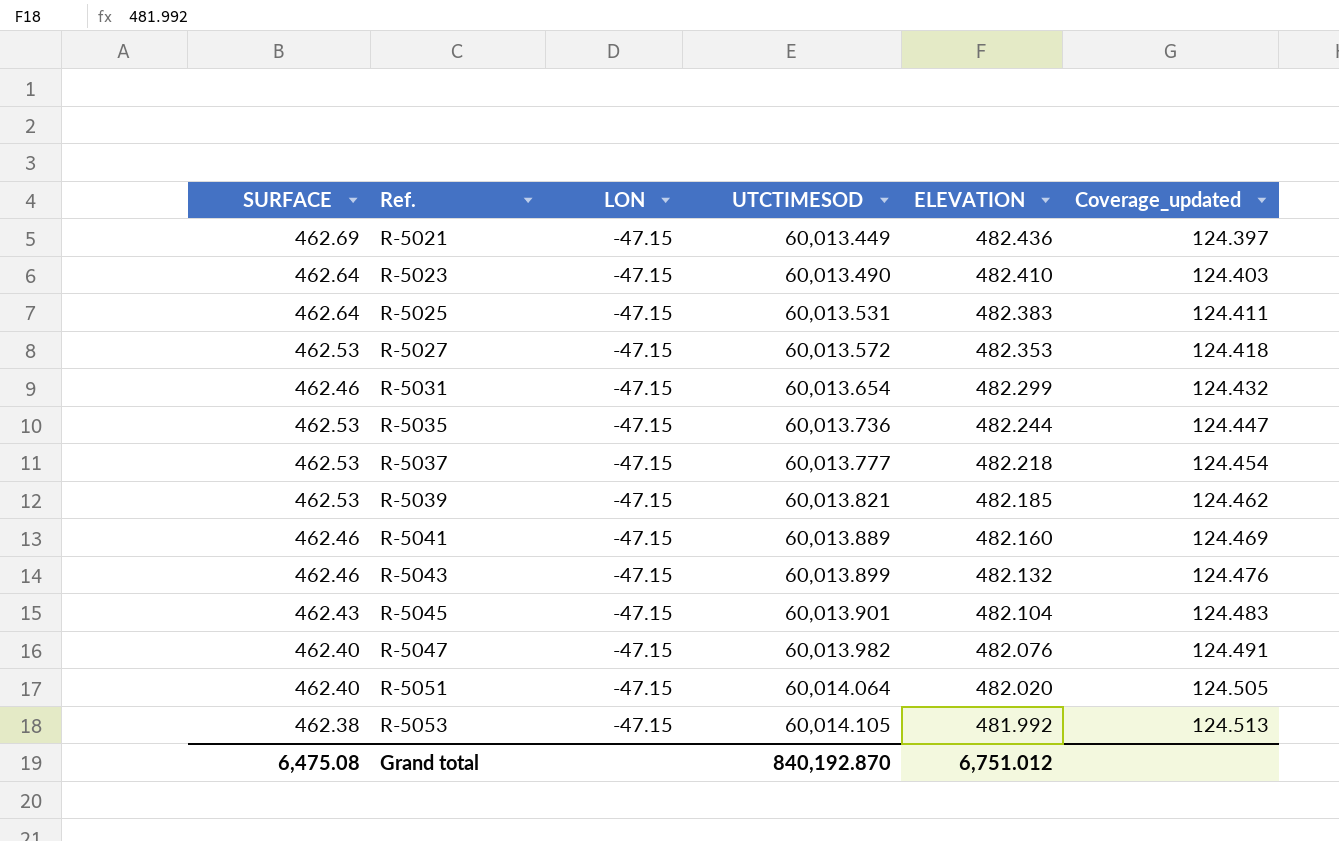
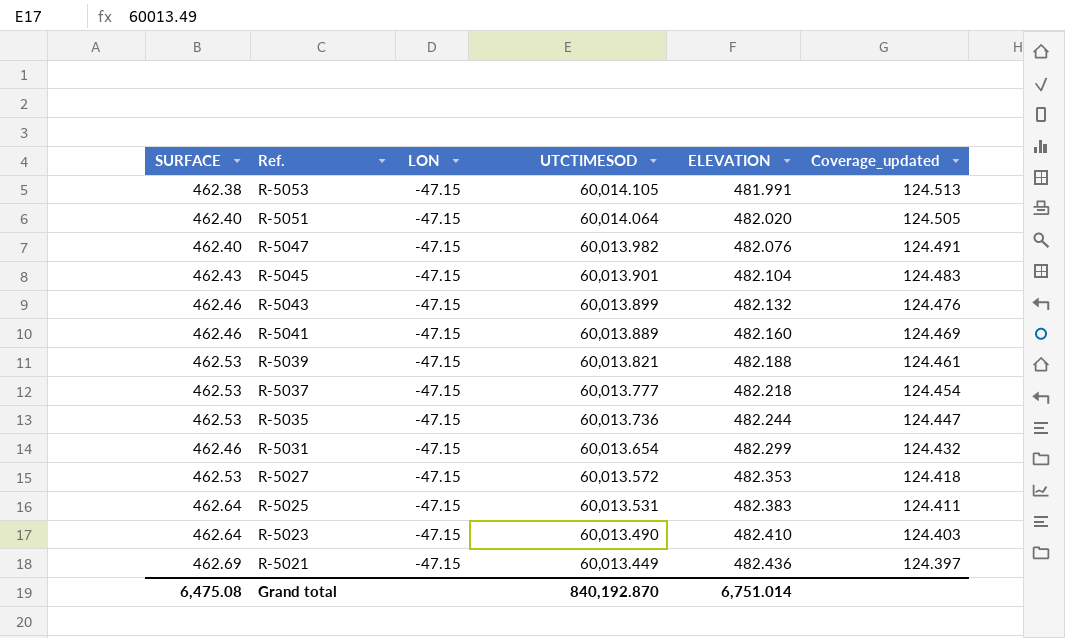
row order: Ref. ascending -> Ref. descending
R-5053 | ELEVATION: 481.992 -> 481.991
R-5039 | ELEVATION: 482.185 -> 482.188
R-5039 | Coverage_updated: 124.462 -> 124.461
Grand total | ELEVATION: 6,751.012 -> 6,751.014

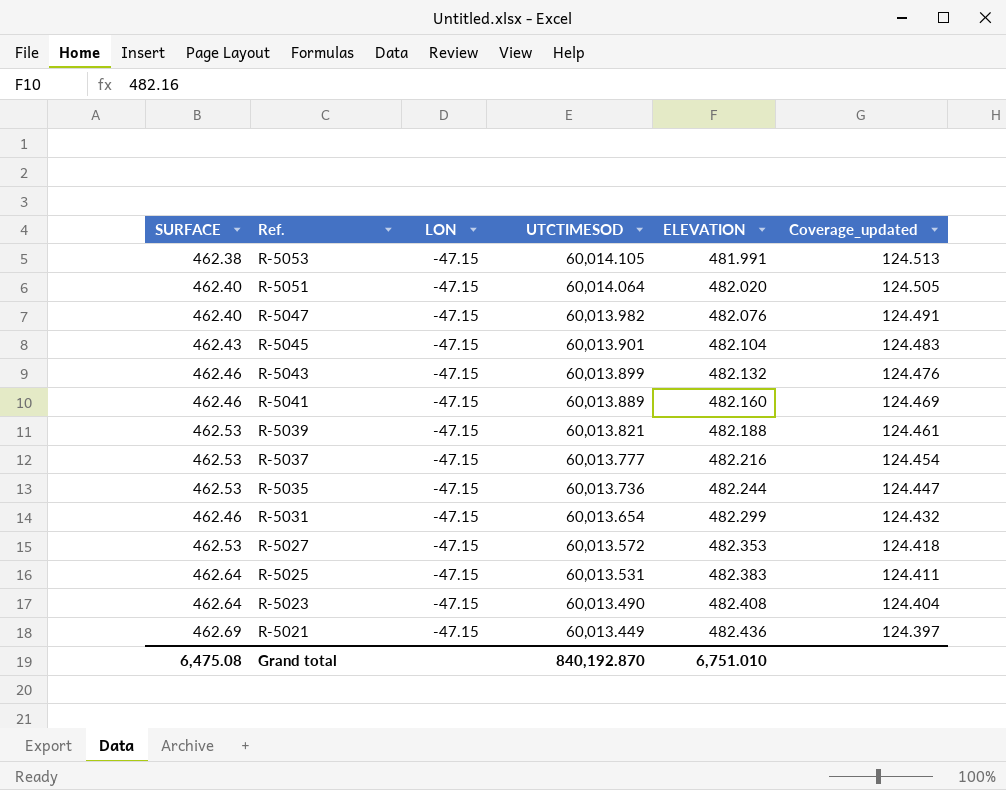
R-5037 | ELEVATION: 482.218 -> 482.216
R-5023 | ELEVATION: 482.410 -> 482.408
R-5023 | Coverage_updated: 124.403 -> 124.404
Grand total | ELEVATION: 6,751.014 -> 6,751.010

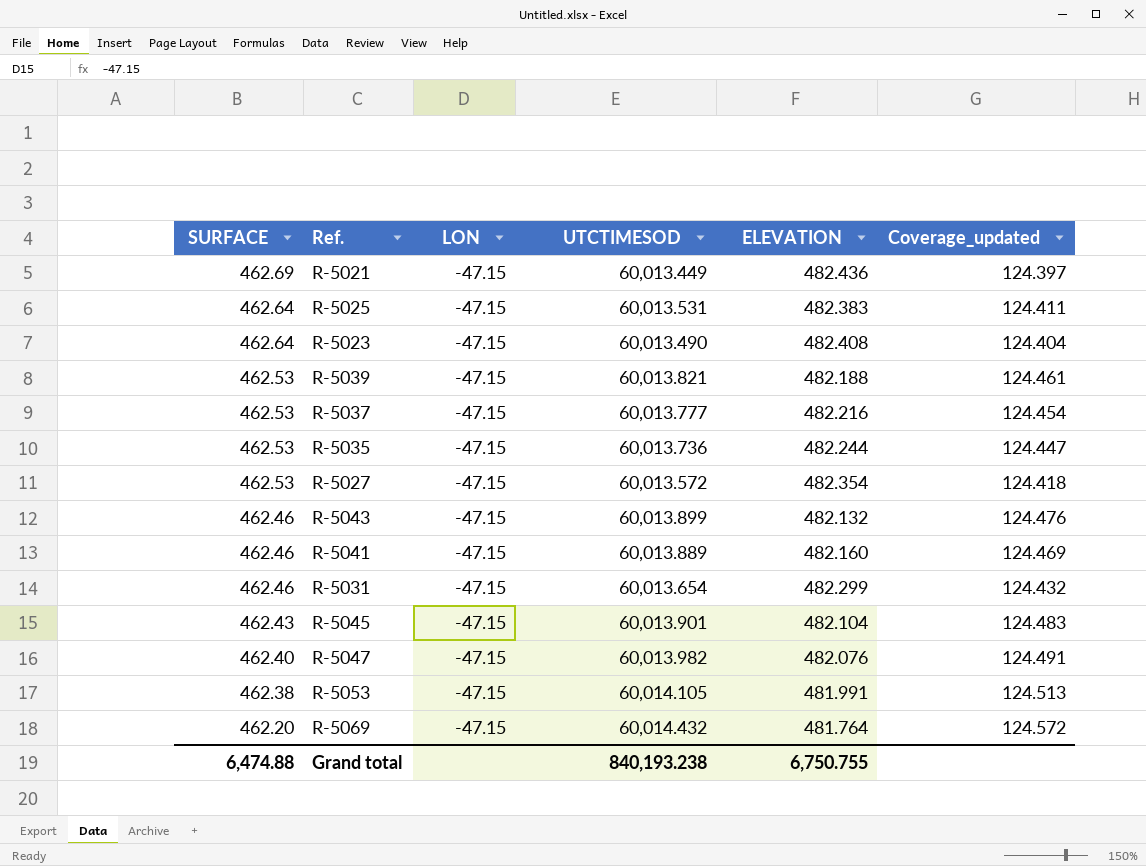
row order: Ref. descending -> SURFACE descending
row R-5051: 462.40 | -47.15 | 60,014.064 | 482.020 | 124.505 -> none
R-5027 | ELEVATION: 482.353 -> 482.354
row R-5069: none -> 462.20 | -47.15 | 60,014.432 | 481.764 | 124.572
Grand total | SURFACE: 6,475.08 -> 6,474.88
Grand total | UTCTIMESOD: 840,192.870 -> 840,193.238
Grand total | ELEVATION: 6,751.010 -> 6,750.755

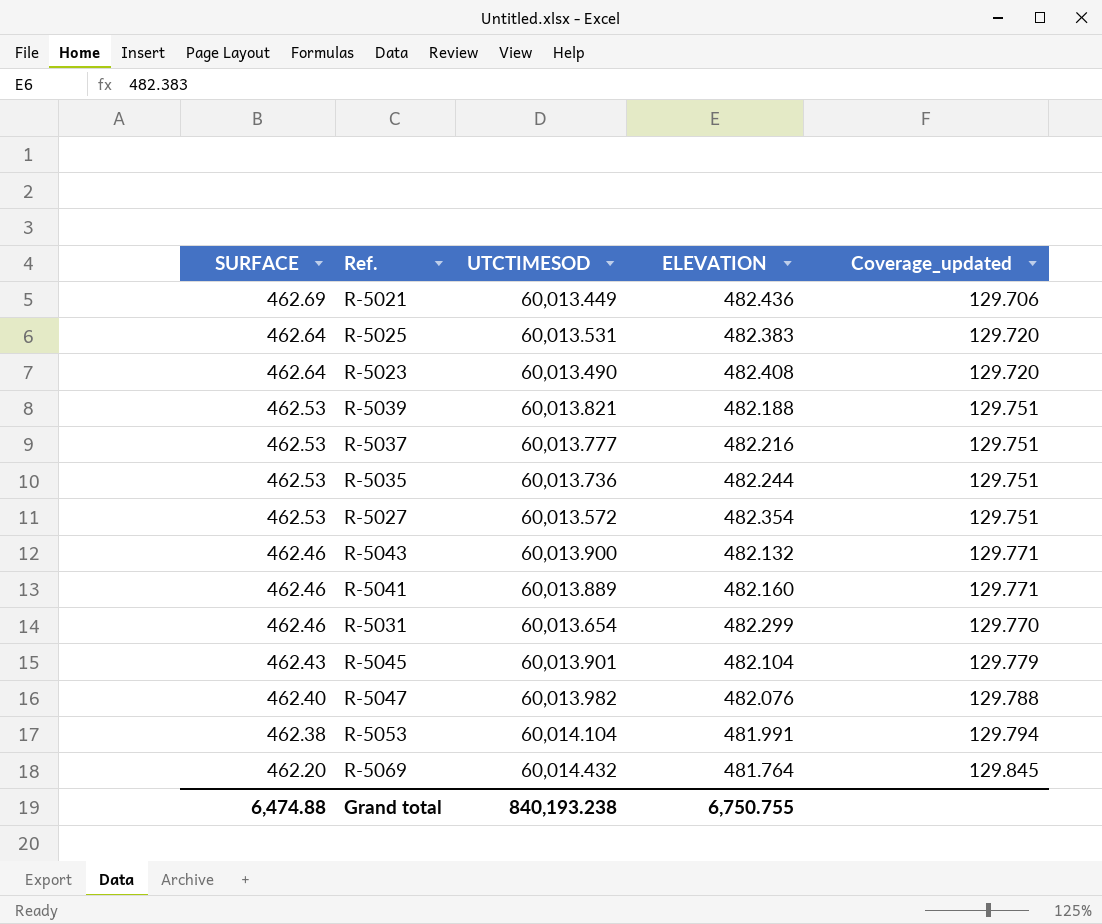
column LON | position: 3 -> none
column Coverage_updated | formula: [UTCTIMESOD] / [ELEVATION] -> [UTCTIMESOD] / [SURFACE]
R-5043 | UTCTIMESOD: 60,013.899 -> 60,013.900
R-5053 | UTCTIMESOD: 60,014.105 -> 60,014.104

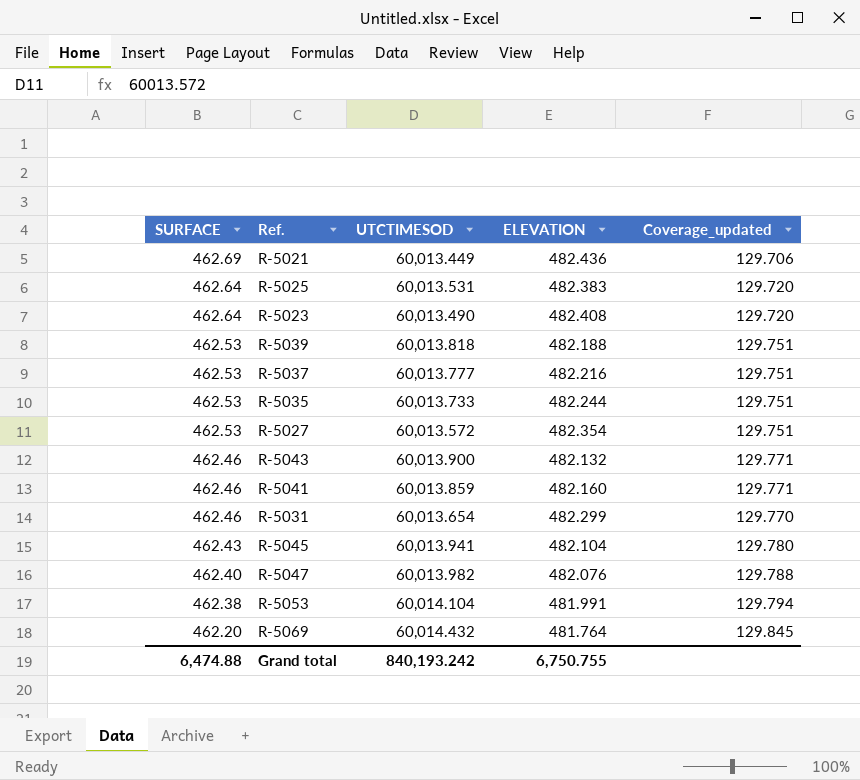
R-5039 | UTCTIMESOD: 60,013.821 -> 60,013.818
R-5035 | UTCTIMESOD: 60,013.736 -> 60,013.733
R-5041 | UTCTIMESOD: 60,013.889 -> 60,013.859
R-5045 | UTCTIMESOD: 60,013.901 -> 60,013.941
R-5045 | Coverage_updated: 129.779 -> 129.780
Grand total | UTCTIMESOD: 840,193.238 -> 840,193.242

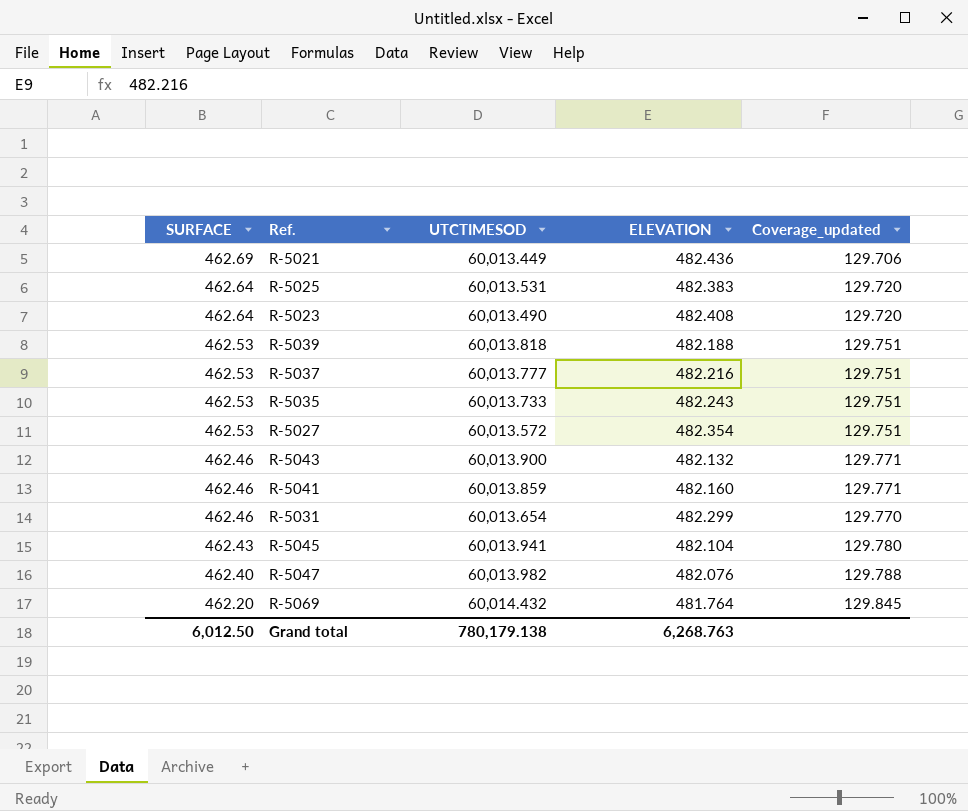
row R-5053: 462.38 | 60,014.104 | 481.991 | 129.794 -> none
R-5035 | ELEVATION: 482.244 -> 482.243
Grand total | SURFACE: 6,474.88 -> 6,012.50
Grand total | UTCTIMESOD: 840,193.242 -> 780,179.138
Grand total | ELEVATION: 6,750.755 -> 6,268.763

